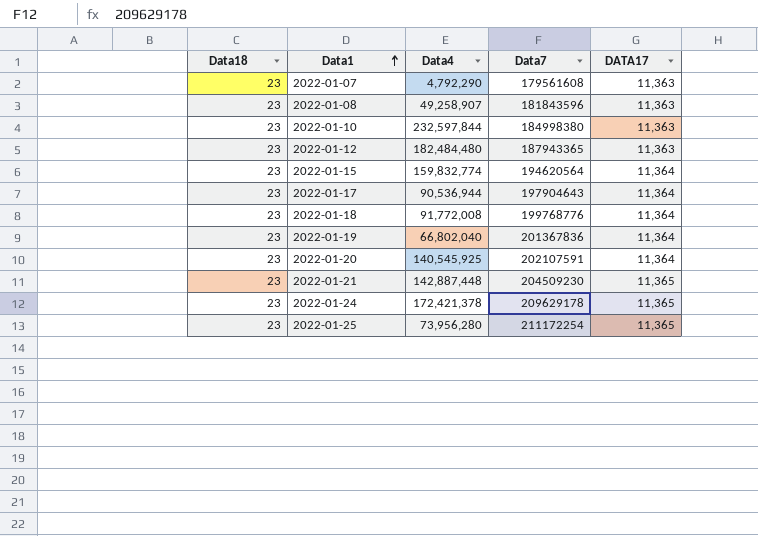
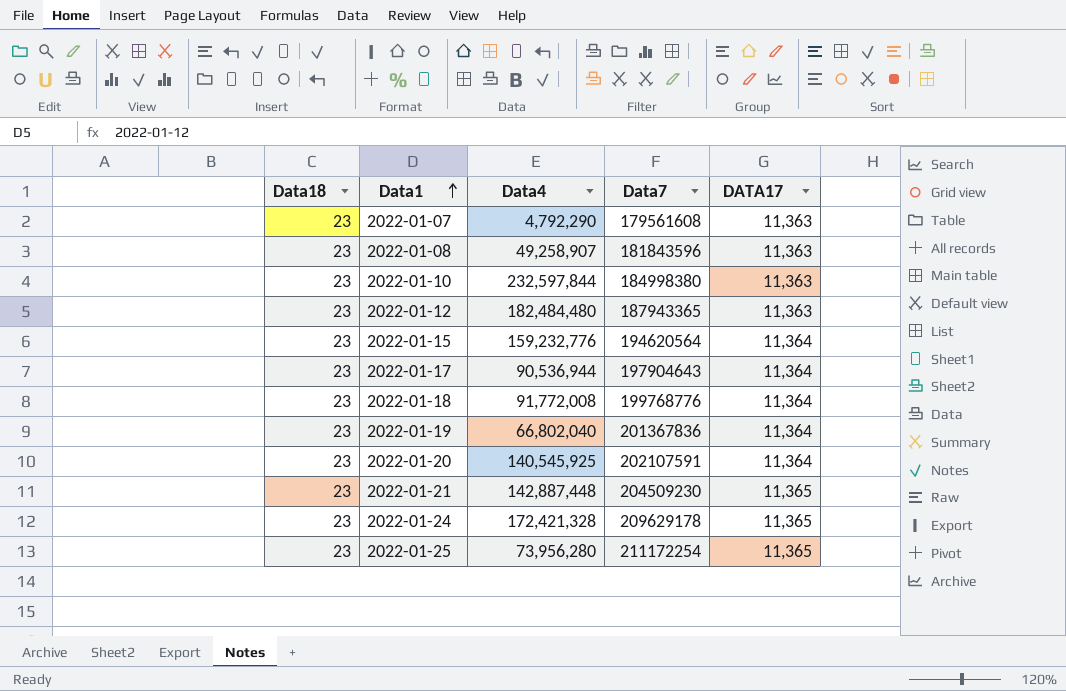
2022-01-15 | Data4: 159,832,774 -> 159,232,776
2022-01-24 | Data4: 172,421,378 -> 172,421,328

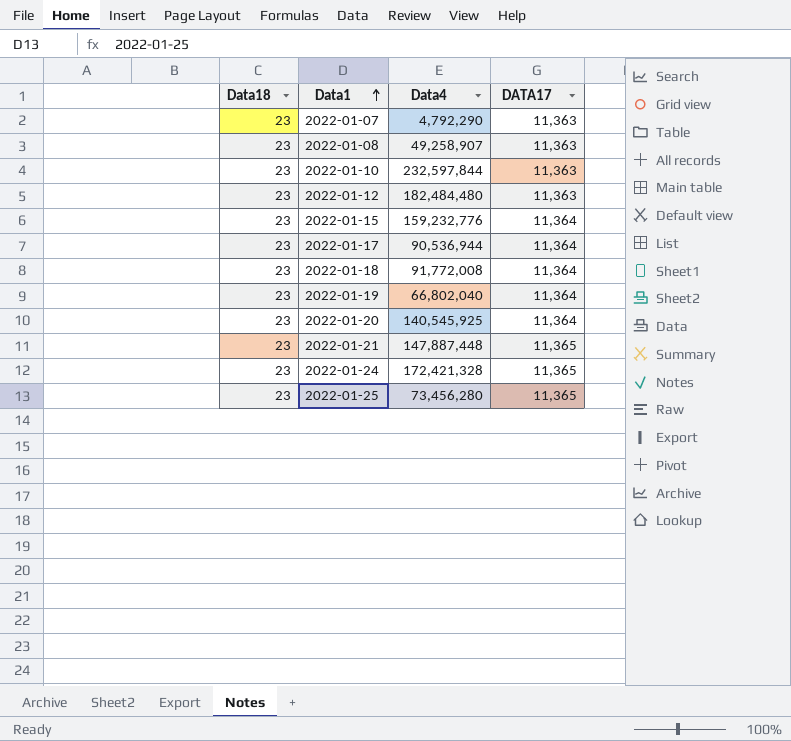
column Data7 | position: 4 -> none
2022-01-21 | Data4: 142,887,448 -> 147,887,448
2022-01-25 | Data4: 73,956,280 -> 73,456,280

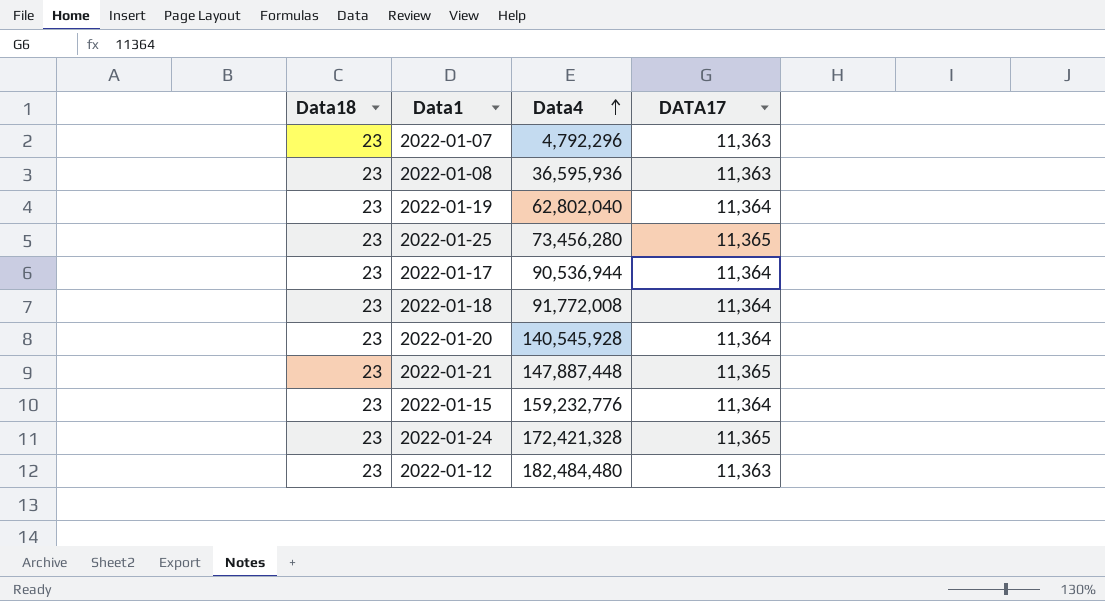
row order: Data1 ascending -> Data4 ascending
row 2022-01-10: 23 | 232,597,844 | 11,363 -> none
2022-01-07 | Data4: 4,792,290 -> 4,792,296
2022-01-08 | Data4: 49,258,907 -> 36,595,936
2022-01-19 | Data4: 66,802,040 -> 62,802,040
2022-01-20 | Data4: 140,545,925 -> 140,545,928

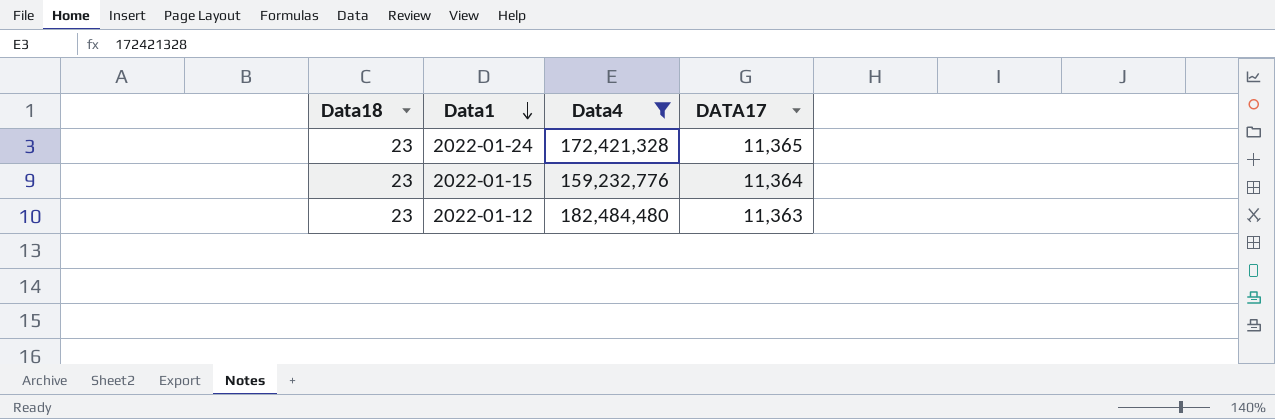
filter: none -> Data4 >= 159,232,776
row order: Data4 ascending -> Data1 descending

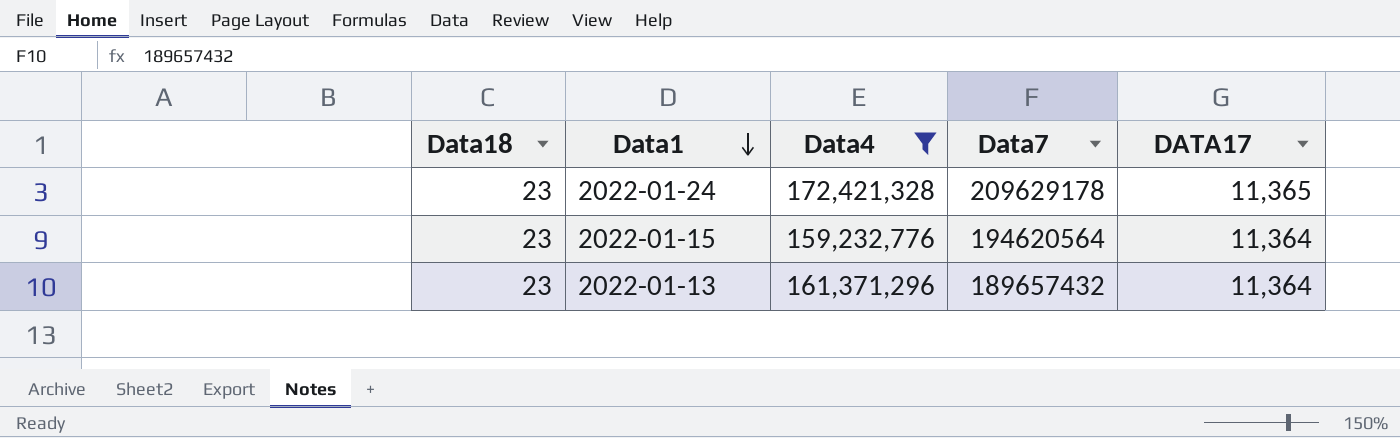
column Data7 | position: none -> 4
row 2022-01-12: 23 | 182,484,480 | 11,363 -> none
row 2022-01-13: none -> 23 | 161,371,296 | 189657432 | 11,364

